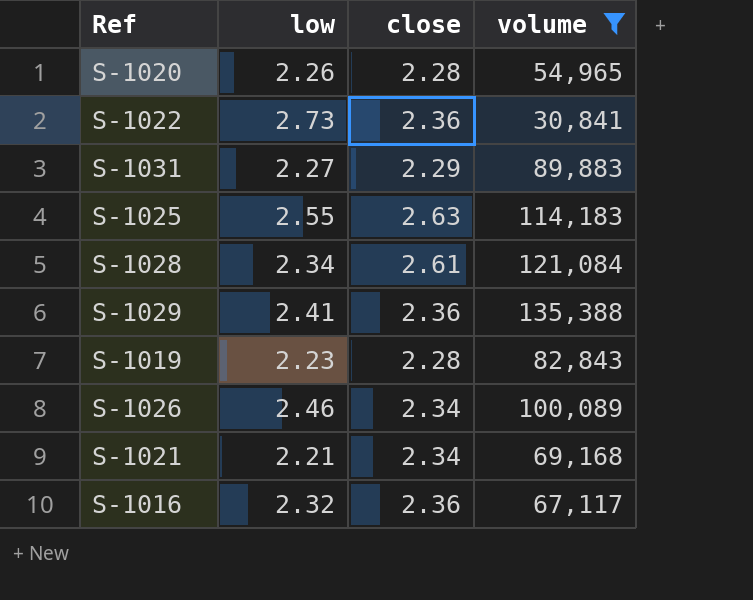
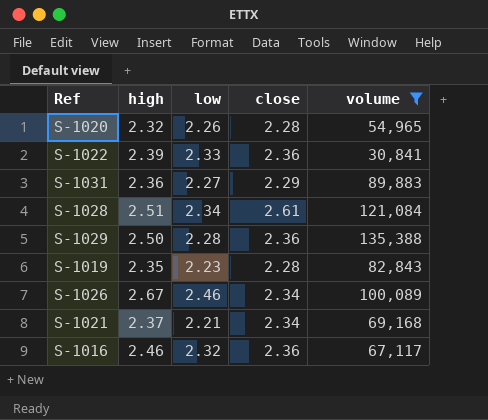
column high | position: none -> 2
row S-1025: 2.55 | 2.63 | 114,183 -> none
S-1022 | low: 2.73 -> 2.33
S-1029 | low: 2.41 -> 2.28

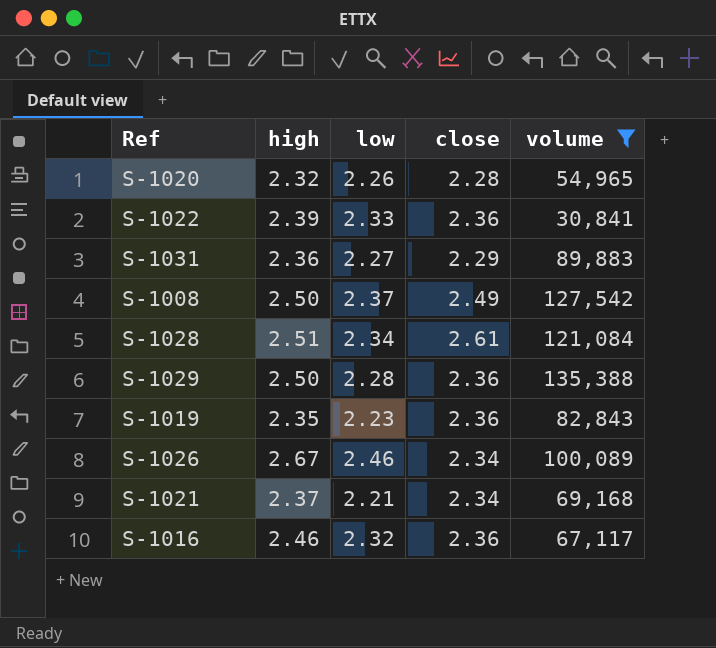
row S-1008: none -> 2.50 | 2.37 | 2.49 | 127,542
S-1019 | close: 2.28 -> 2.36

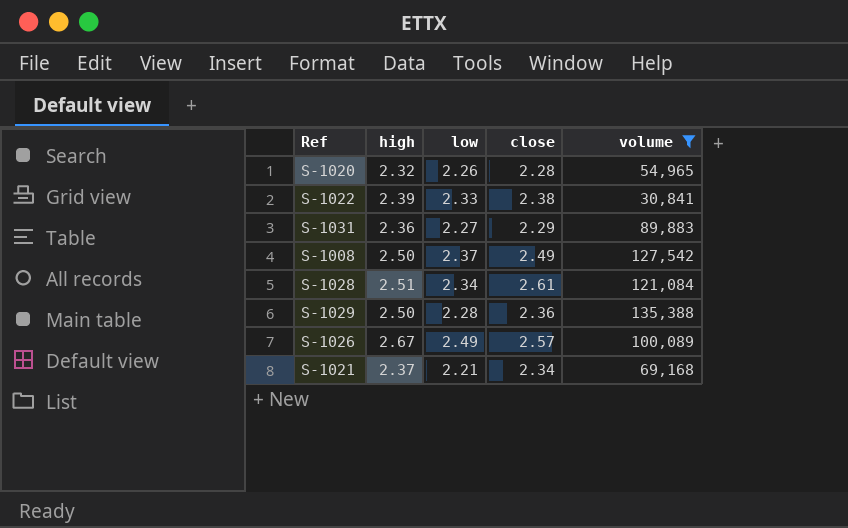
row S-1019: 2.35 | 2.23 | 2.36 | 82,843 -> none
row S-1016: 2.46 | 2.32 | 2.36 | 67,117 -> none
S-1022 | close: 2.36 -> 2.38
S-1026 | low: 2.46 -> 2.49
S-1026 | close: 2.34 -> 2.57

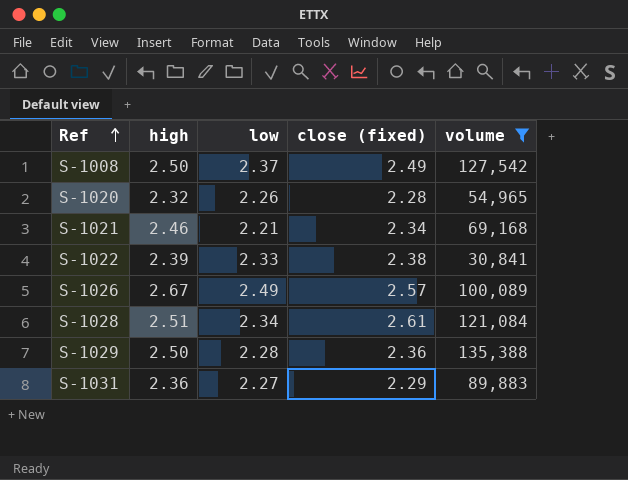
row order: none -> Ref ascending
column name: close -> close (fixed)
S-1021 | high: 2.37 -> 2.46

